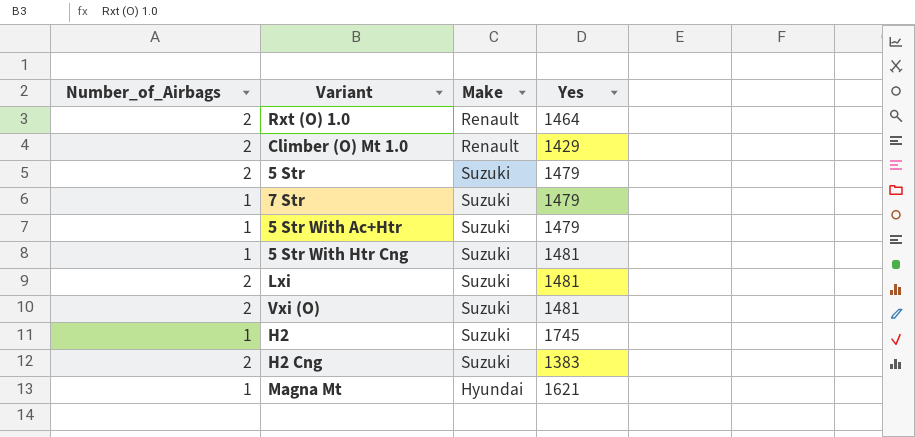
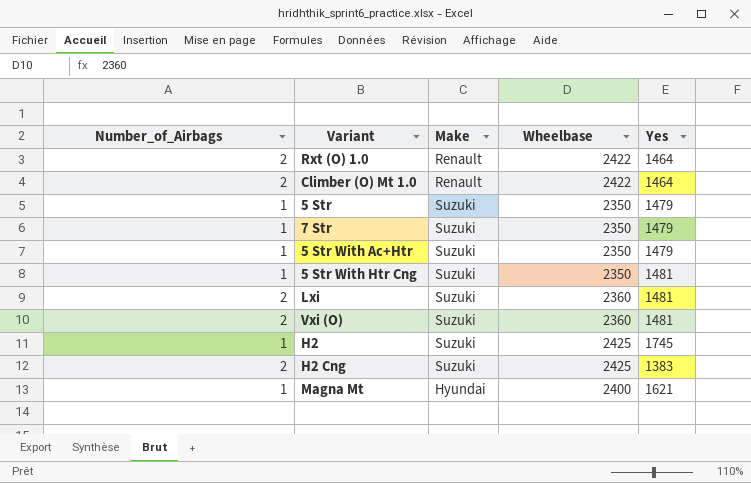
column Wheelbase | position: none -> 4
Climber (O) Mt 1.0 | Yes: 1429 -> 1464
5 Str | Number_of_Airbags: 2 -> 1

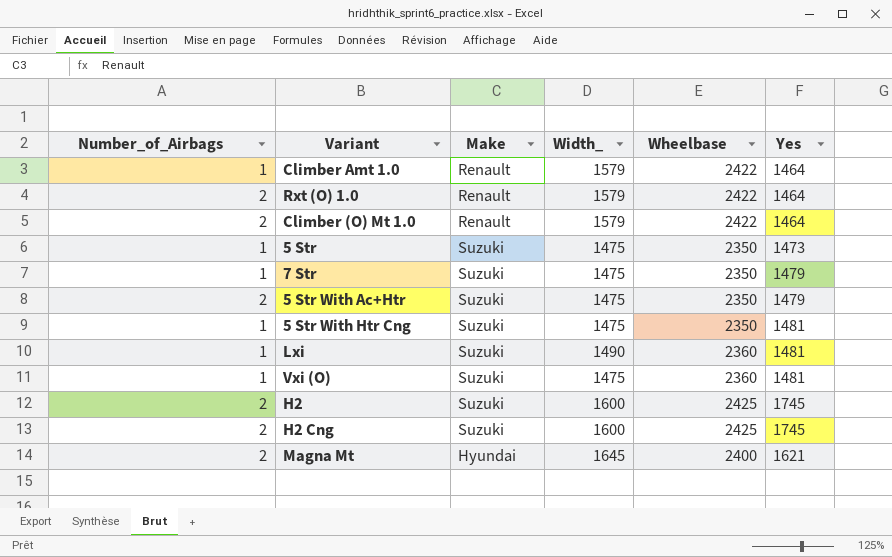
column Width_ | position: none -> 4
row Climber Amt 1.0: none -> 1 | Renault | 1579 | 2422 | 1464
5 Str | Yes: 1479 -> 1473
5 Str With Ac+Htr | Number_of_Airbags: 1 -> 2
Lxi | Number_of_Airbags: 2 -> 1
Vxi (O) | Number_of_Airbags: 2 -> 1
H2 | Number_of_Airbags: 1 -> 2
H2 Cng | Yes: 1383 -> 1745
Magna Mt | Number_of_Airbags: 1 -> 2

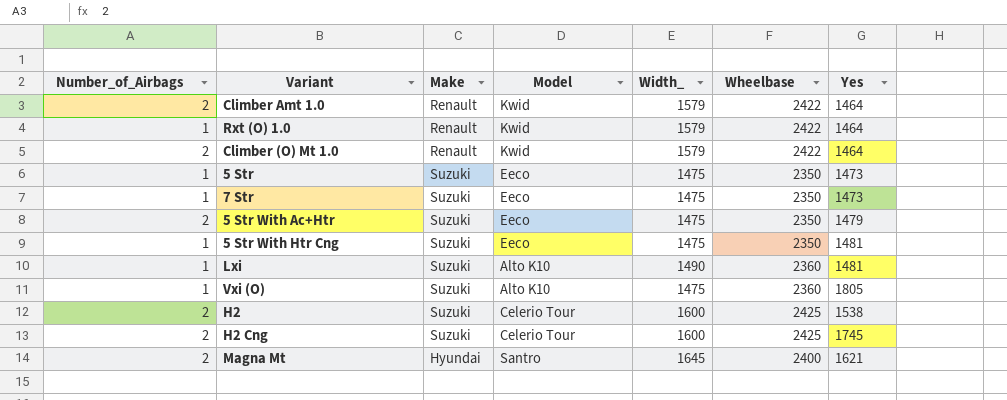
column Model | position: none -> 4
Climber Amt 1.0 | Number_of_Airbags: 1 -> 2
Rxt (O) 1.0 | Number_of_Airbags: 2 -> 1
7 Str | Yes: 1479 -> 1473
Vxi (O) | Yes: 1481 -> 1805
H2 | Yes: 1745 -> 1538

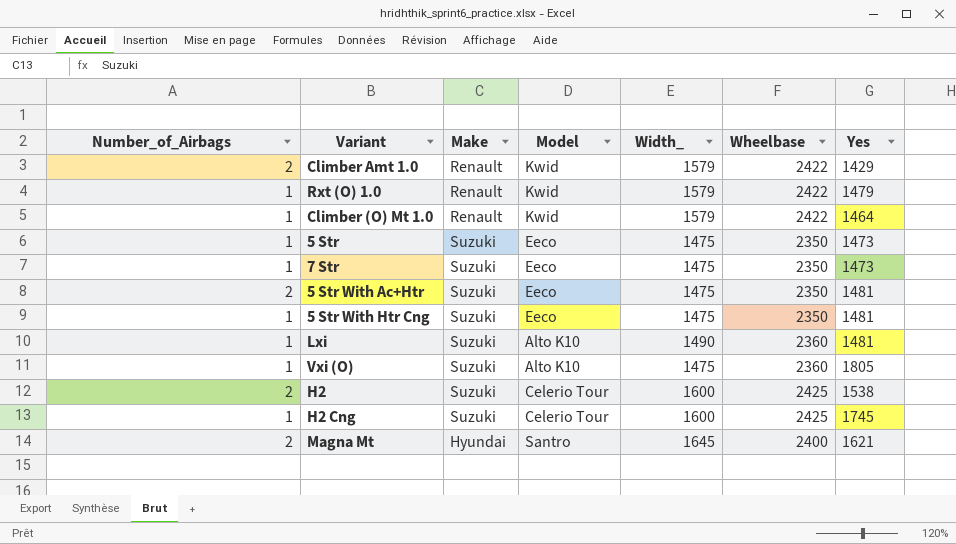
Climber Amt 1.0 | Yes: 1464 -> 1429
Rxt (O) 1.0 | Yes: 1464 -> 1479
Climber (O) Mt 1.0 | Number_of_Airbags: 2 -> 1
5 Str With Ac+Htr | Yes: 1479 -> 1481
H2 Cng | Number_of_Airbags: 2 -> 1

